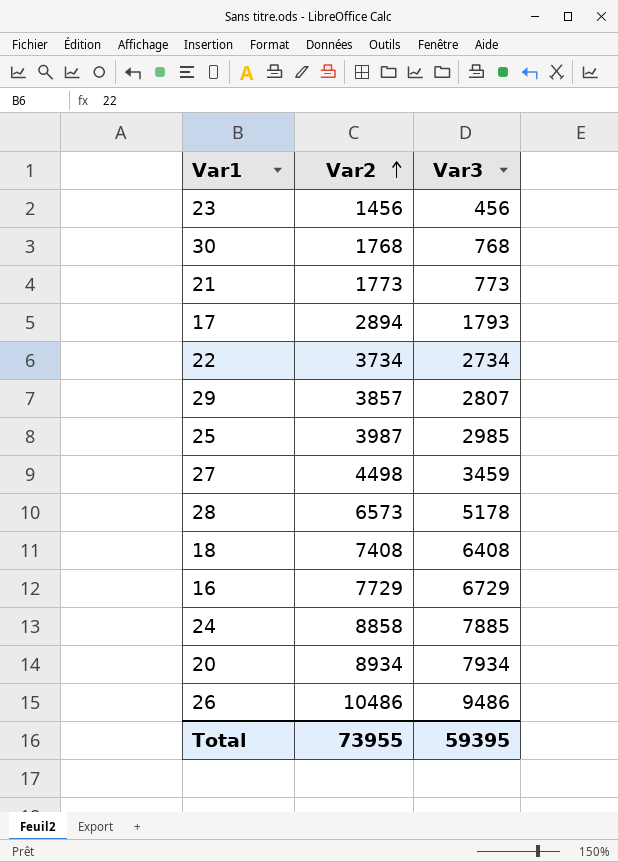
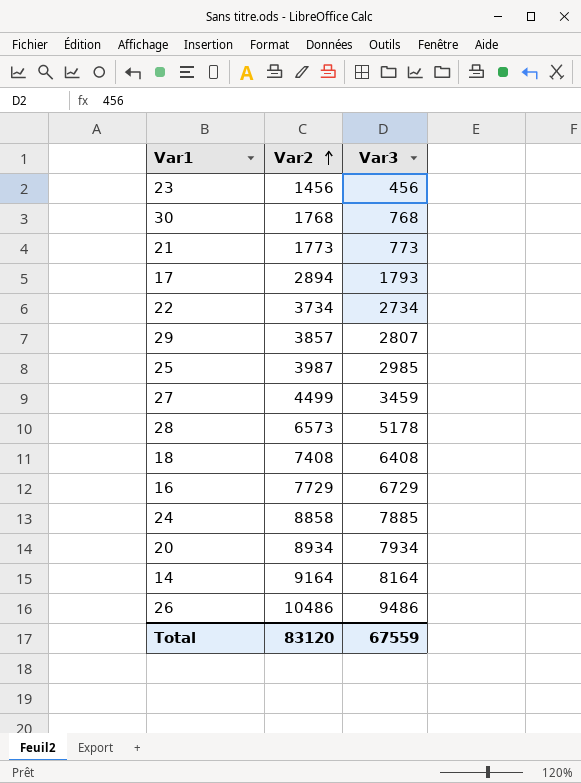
27 | Var2: 4498 -> 4499
row 14: none -> 9164 | 8164
Total | Var2: 73955 -> 83120
Total | Var3: 59395 -> 67559

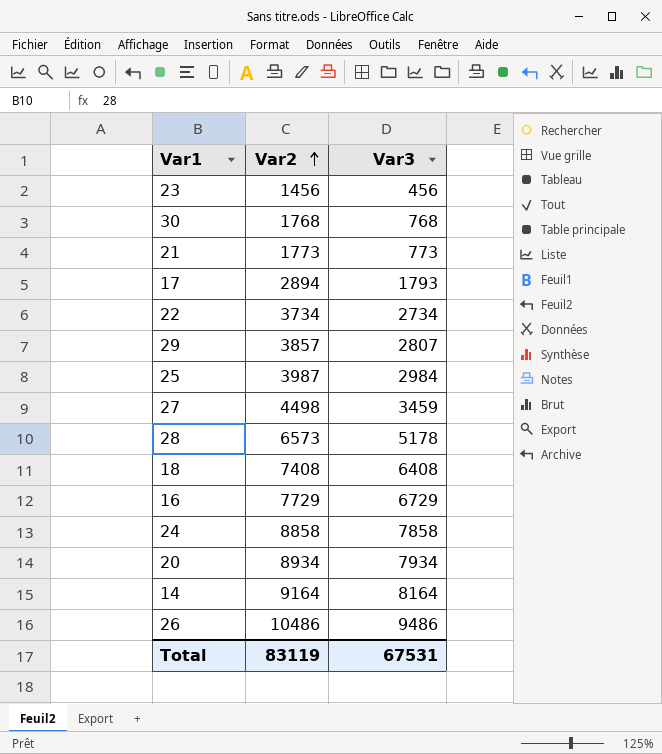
25 | Var3: 2985 -> 2984
27 | Var2: 4499 -> 4498
24 | Var3: 7885 -> 7858
Total | Var2: 83120 -> 83119
Total | Var3: 67559 -> 67531

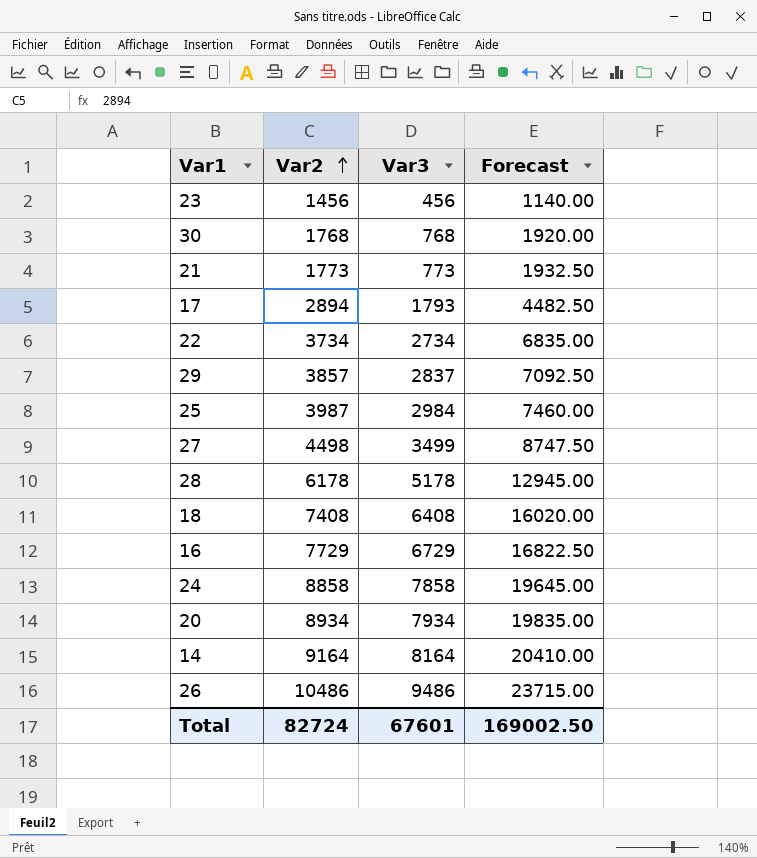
column Forecast | formula: none -> [Var3] * 2.5
29 | Var3: 2807 -> 2837
27 | Var3: 3459 -> 3499
28 | Var2: 6573 -> 6178
Total | Var2: 83119 -> 82724
Total | Var3: 67531 -> 67601

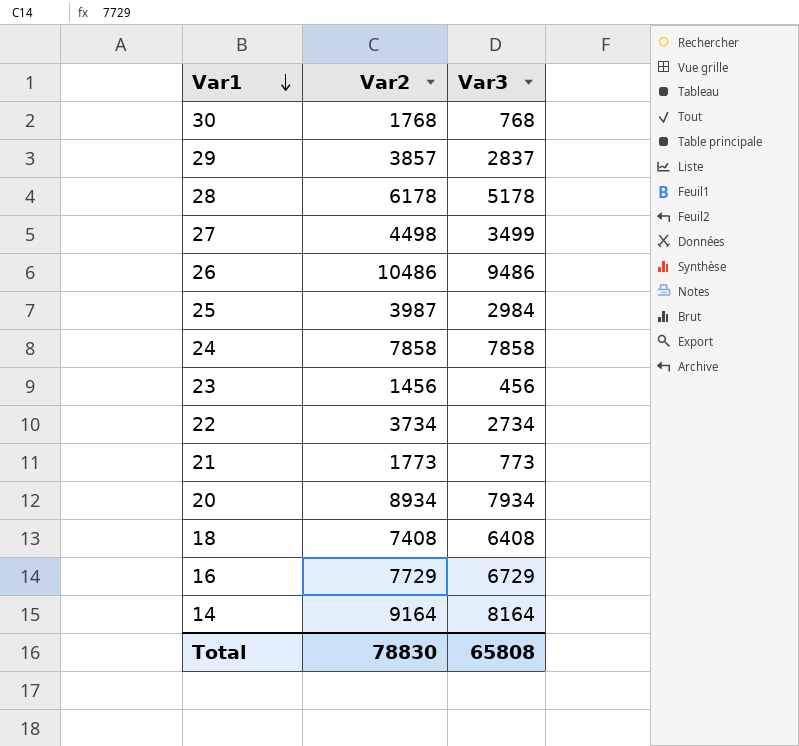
row order: Var2 ascending -> Var1 descending
column Forecast | formula: [Var3] * 2.5 -> none
row 17: 2894 | 1793 | 4482.50 -> none
24 | Var2: 8858 -> 7858
Total | Var2: 82724 -> 78830
Total | Var3: 67601 -> 65808

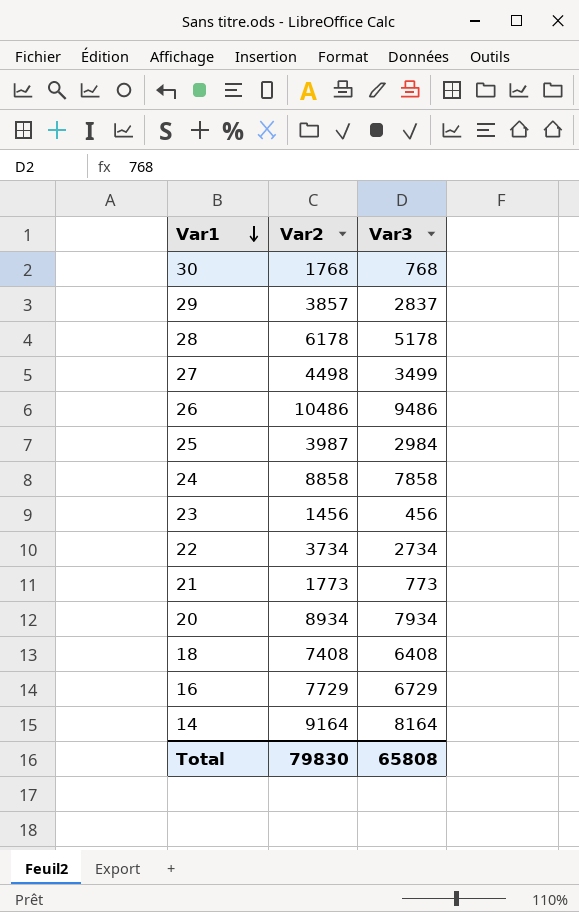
24 | Var2: 7858 -> 8858
Total | Var2: 78830 -> 79830

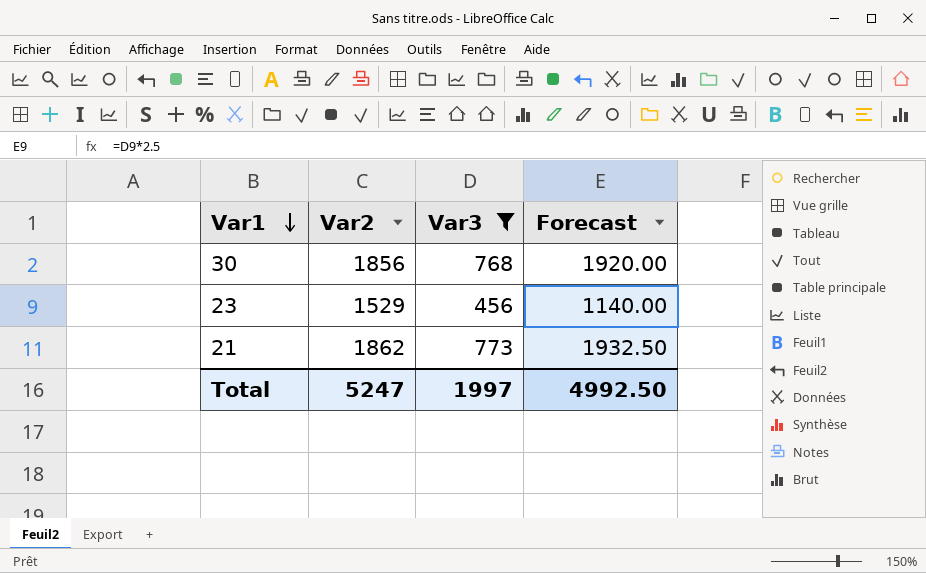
filter: none -> Var3 <= 773
column Forecast | formula: none -> [Var3] * 2.5
30 | Var2: 1768 -> 1856
23 | Var2: 1456 -> 1529
21 | Var2: 1773 -> 1862
Total | Var2: 79830 -> 5247
Total | Var3: 65808 -> 1997

